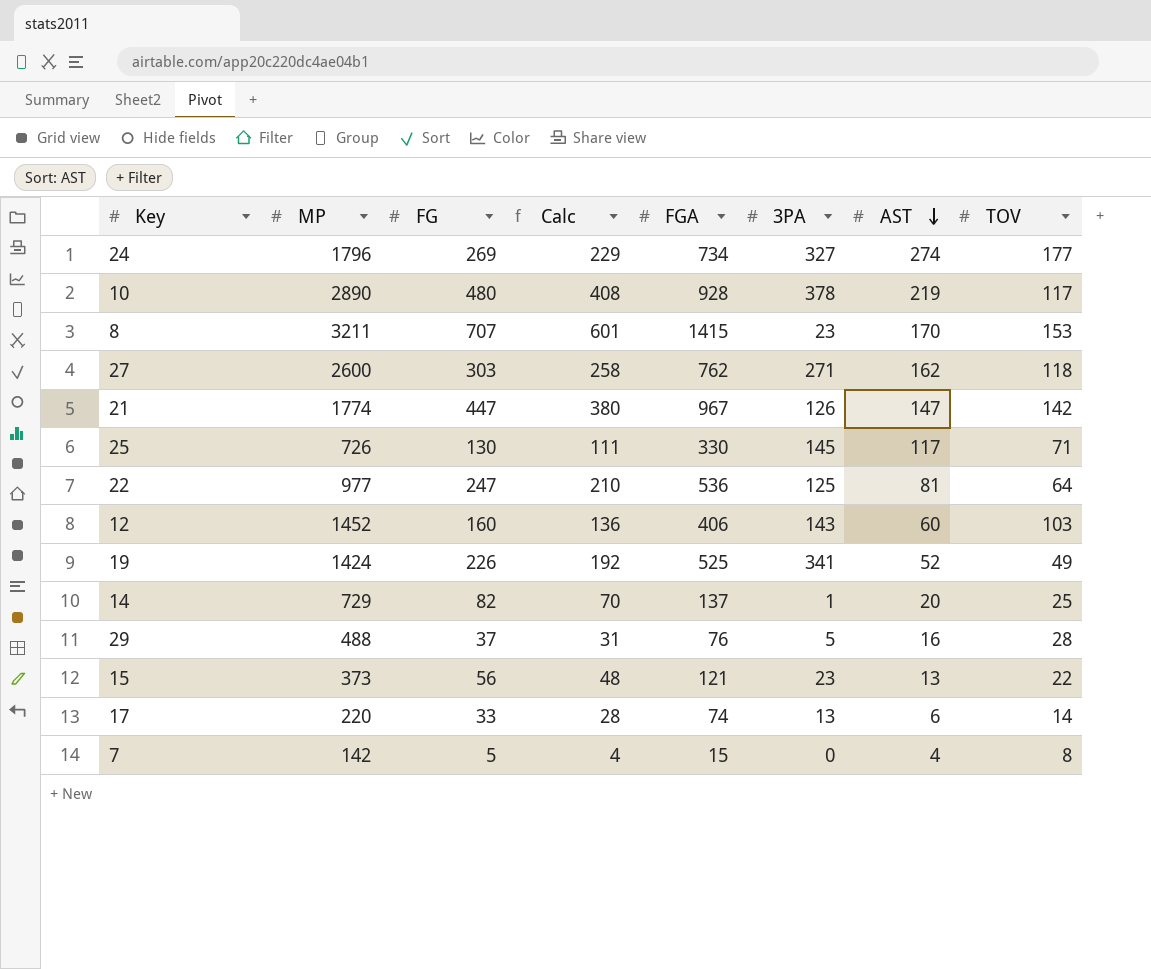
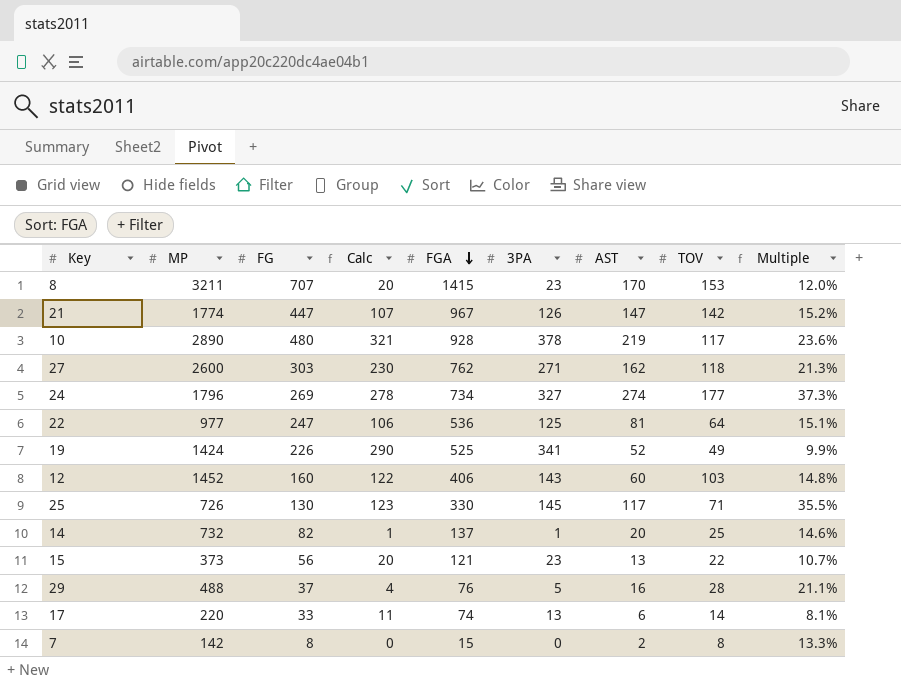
row order: AST descending -> FGA descending
column Calc | formula: [FG] * 0.85 -> [3PA] * 0.85
column Multiple | formula: none -> [AST] / [FGA]
14 | MP: 729 -> 732
7 | FG: 5 -> 8
7 | AST: 4 -> 2

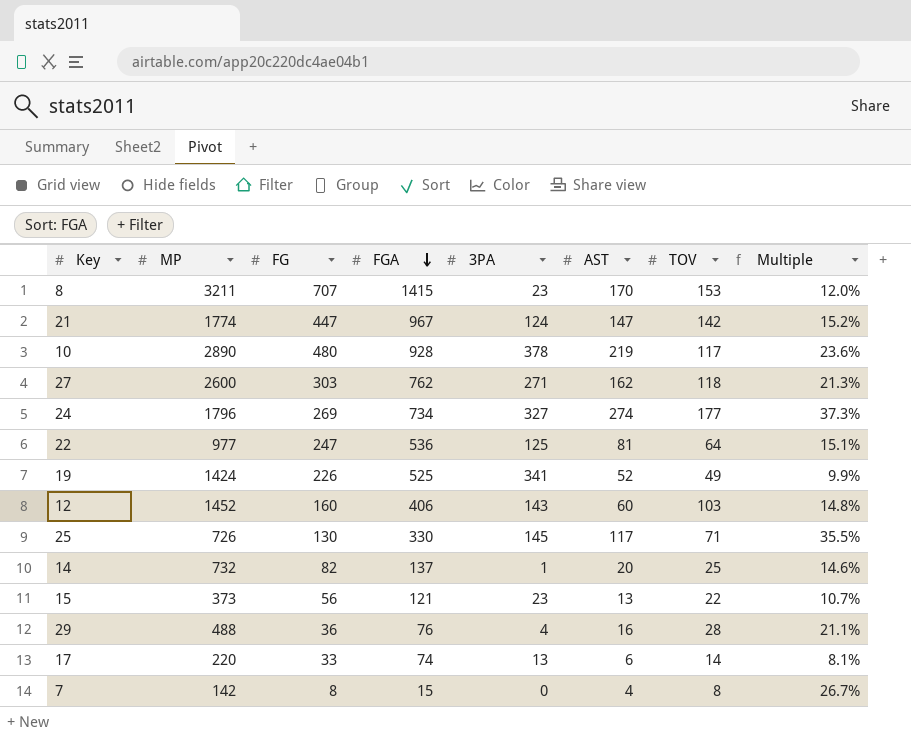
column Calc | formula: [3PA] * 0.85 -> none
21 | 3PA: 126 -> 124
29 | FG: 37 -> 36
29 | 3PA: 5 -> 4
7 | AST: 2 -> 4
7 | Multiple: 13.3% -> 26.7%

